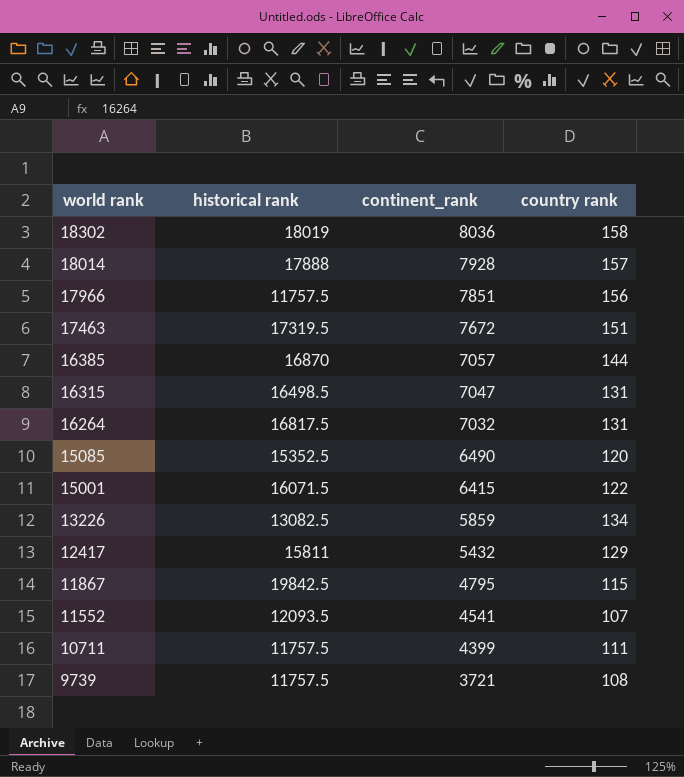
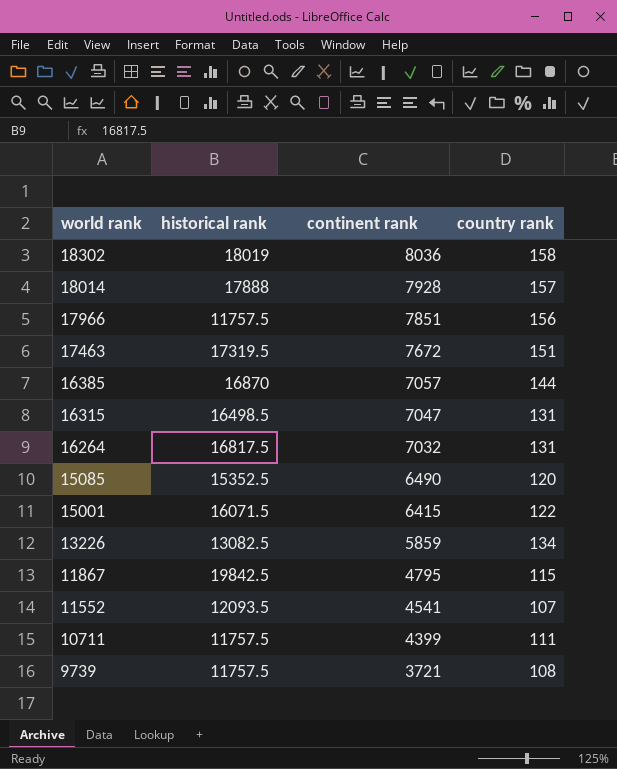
column name: continent_rank -> continent rank
row 12417: 15811 | 5432 | 129 -> none

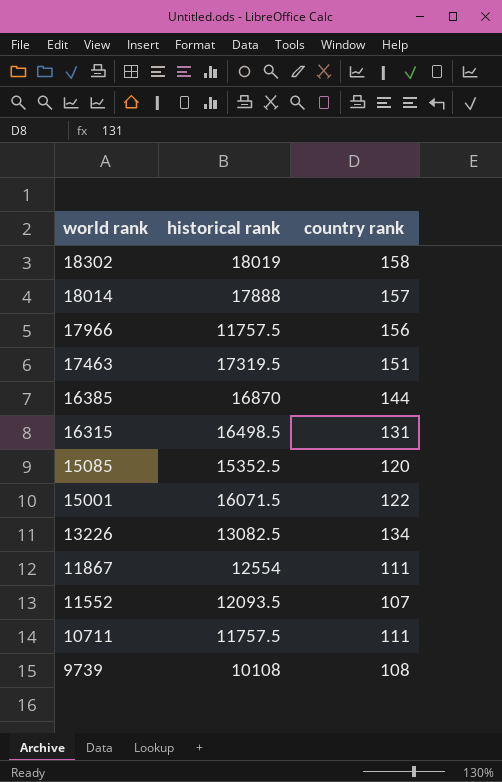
column continent rank | position: 3 -> none
row 16264: 16817.5 | 7032 | 131 -> none
11867 | historical rank: 19842.5 -> 12554
11867 | country rank: 115 -> 111
9739 | historical rank: 11757.5 -> 10108

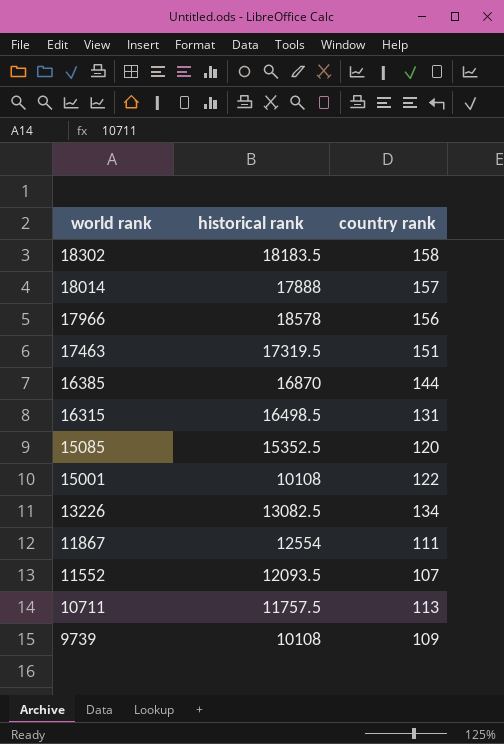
18302 | historical rank: 18019 -> 18183.5
17966 | historical rank: 11757.5 -> 18578
15001 | historical rank: 16071.5 -> 10108
10711 | country rank: 111 -> 113
9739 | country rank: 108 -> 109

